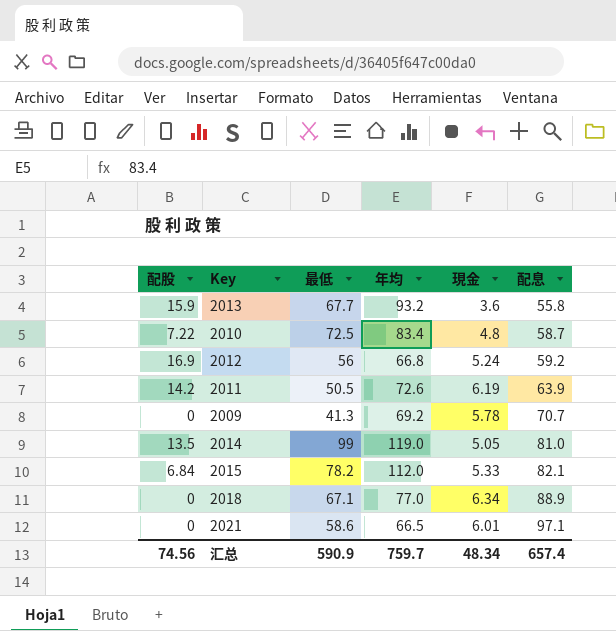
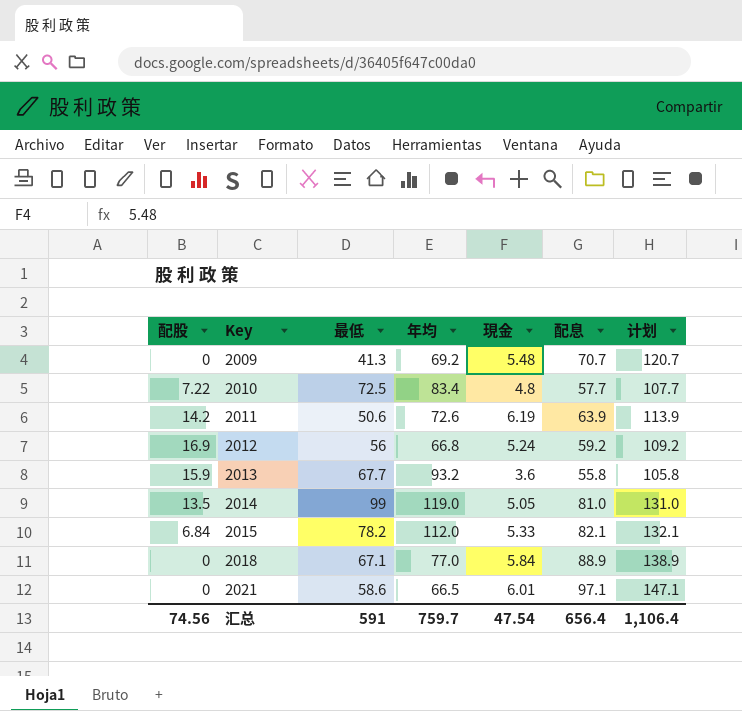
row order: 配息 ascending -> Key ascending
column 计划 | formula: none -> [配息] + 50
2009 | 現金: 5.78 -> 5.48
2010 | 配息: 58.7 -> 57.7
2011 | 最低: 50.5 -> 50.6
2018 | 現金: 6.34 -> 5.84
汇总 | 最低: 590.9 -> 591
汇总 | 現金: 48.34 -> 47.54
汇总 | 配息: 657.4 -> 656.4

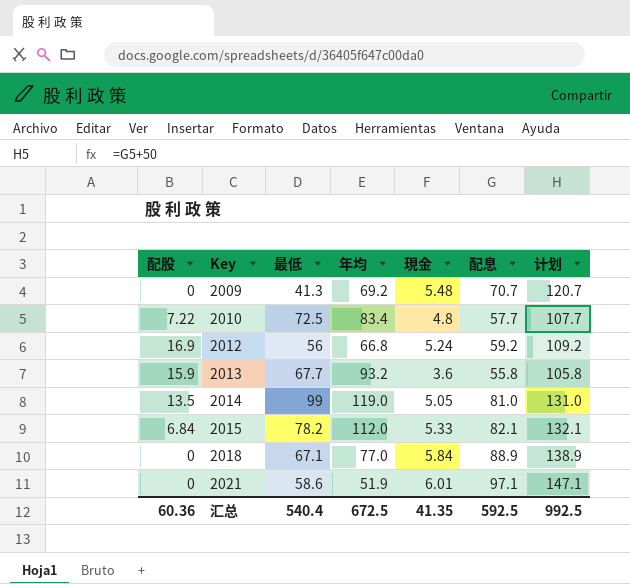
row 2011: 14.2 | 50.6 | 72.6 | 6.19 | 63.9 | 113.9 -> none
2021 | 年均: 66.5 -> 51.9
汇总 | 配股: 74.56 -> 60.36
汇总 | 最低: 591 -> 540.4
汇总 | 年均: 759.7 -> 672.5
汇总 | 現金: 47.54 -> 41.35
汇总 | 配息: 656.4 -> 592.5
汇总 | 计划: 1,106.4 -> 992.5

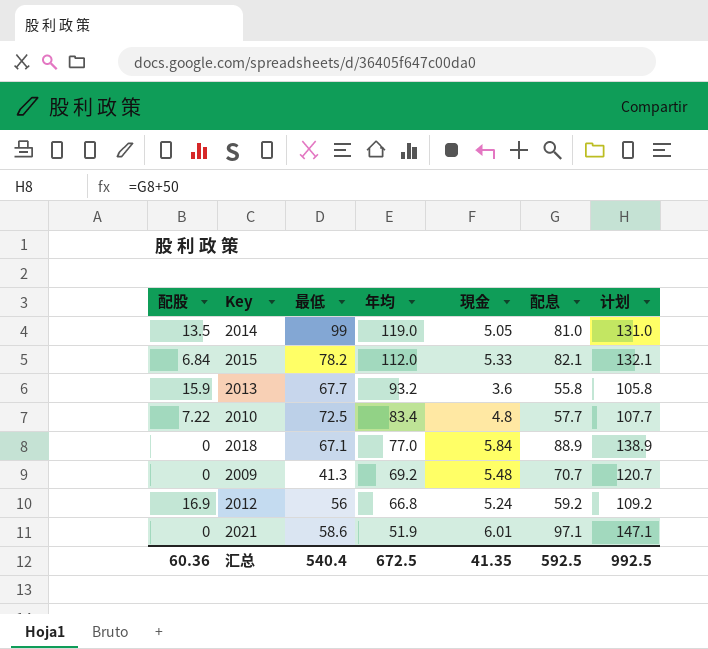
row order: Key ascending -> 年均 descending

